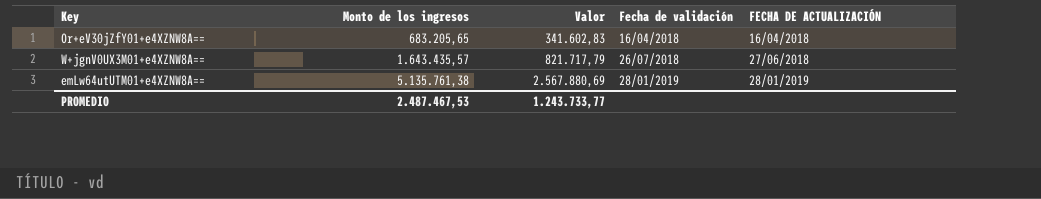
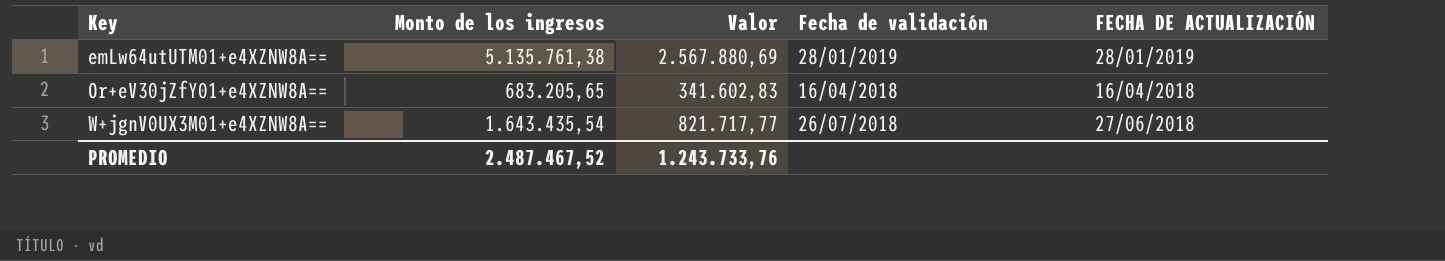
row order: Monto de los ingresos ascending -> Key ascending
W+jgnV0UX3M01+e4XZNW8A== | Monto de los ingresos: 1.643.435,57 -> 1.643.435,54
W+jgnV0UX3M01+e4XZNW8A== | Valor: 821.717,79 -> 821.717,77
PROMEDIO | Monto de los ingresos: 2.487.467,53 -> 2.487.467,52
PROMEDIO | Valor: 1.243.733,77 -> 1.243.733,76

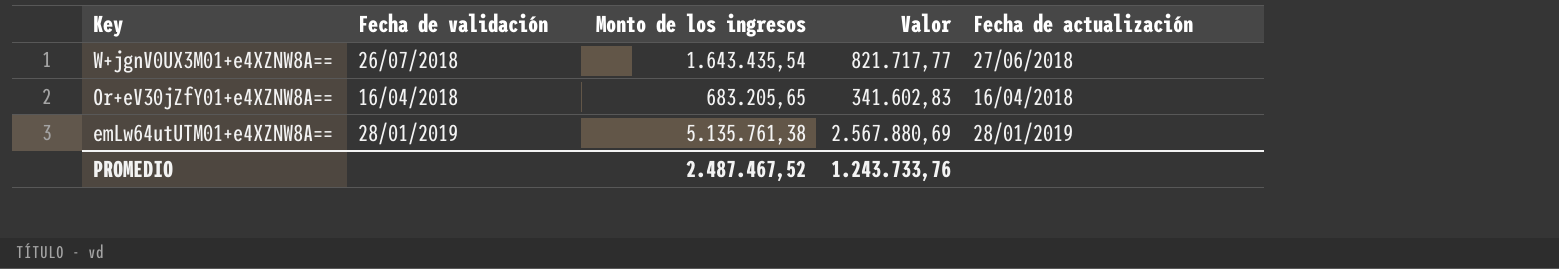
row order: Key ascending -> Key descending
column Fecha de validación | position: 4 -> 2
column name: FECHA DE ACTUALIZACIÓN -> Fecha de actualización

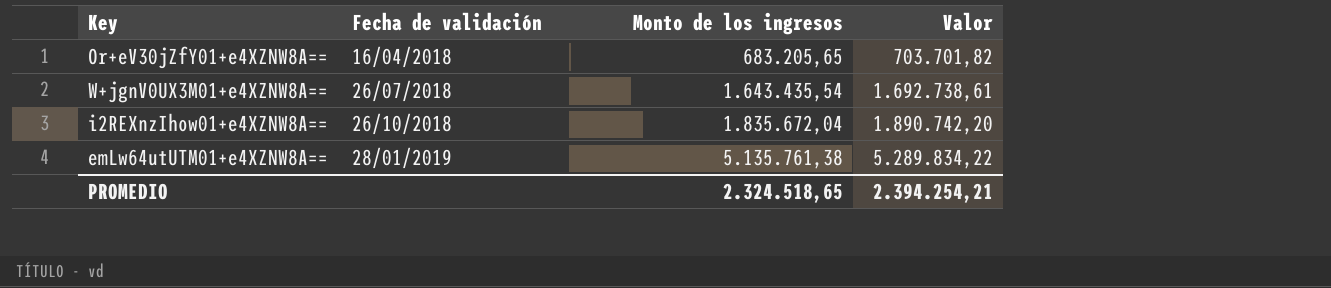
row order: Key descending -> Fecha de validación ascending
column Fecha de actualización | position: 5 -> none
column Valor | formula: [Monto de los ingresos] * 0,5 -> [Monto de los ingresos] * 1,03
row i2REXnzIhow01+e4XZNW8A==: none -> 26/10/2018 | 1.835.672,04 | 1.890.742,20
PROMEDIO | Monto de los ingresos: 2.487.467,52 -> 2.324.518,65
PROMEDIO | Valor: 1.243.733,76 -> 2.394.254,21

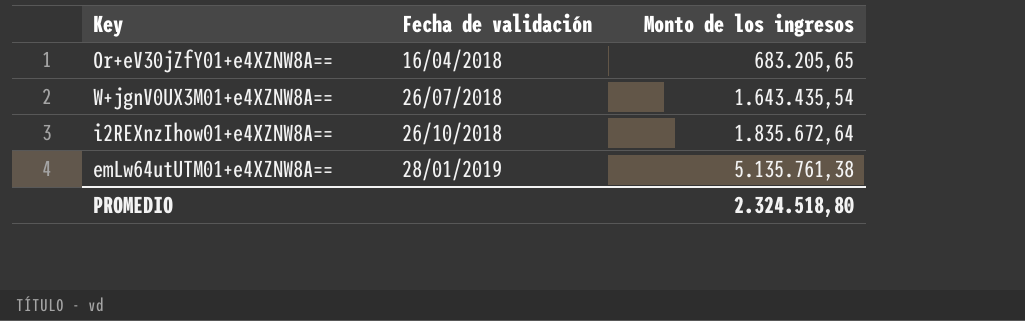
column Valor | formula: [Monto de los ingresos] * 1,03 -> none
i2REXnzIhow01+e4XZNW8A== | Monto de los ingresos: 1.835.672,04 -> 1.835.672,64
PROMEDIO | Monto de los ingresos: 2.324.518,65 -> 2.324.518,80

